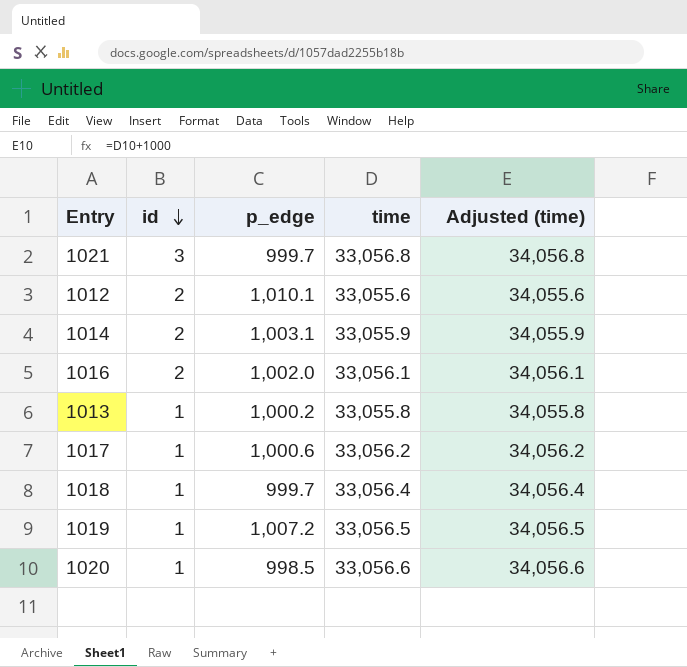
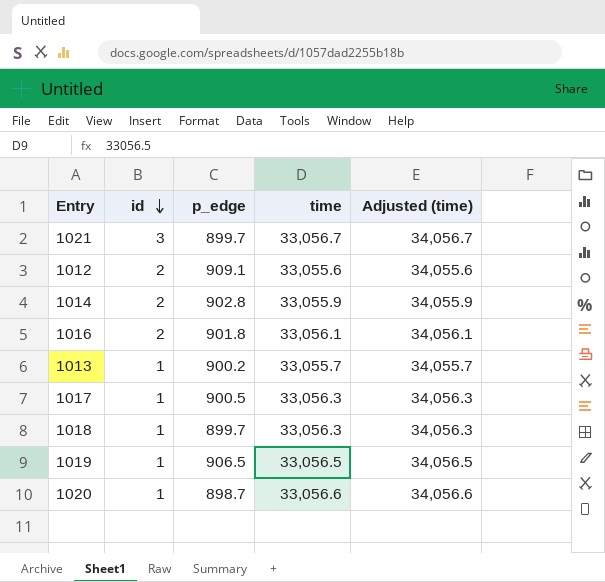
1021 | p_edge: 999.7 -> 899.7
1021 | time: 33,056.8 -> 33,056.7
1021 | Adjusted (time): 34,056.8 -> 34,056.7
1012 | p_edge: 1,010.1 -> 909.1
1014 | p_edge: 1,003.1 -> 902.8
1016 | p_edge: 1,002.0 -> 901.8
1013 | p_edge: 1,000.2 -> 900.2
1013 | time: 33,055.8 -> 33,055.7
1013 | Adjusted (time): 34,055.8 -> 34,055.7
1017 | p_edge: 1,000.6 -> 900.5
1017 | time: 33,056.2 -> 33,056.3
1017 | Adjusted (time): 34,056.2 -> 34,056.3
1018 | p_edge: 999.7 -> 899.7
1018 | time: 33,056.4 -> 33,056.3
1018 | Adjusted (time): 34,056.4 -> 34,056.3
1019 | p_edge: 1,007.2 -> 906.5
1020 | p_edge: 998.5 -> 898.7

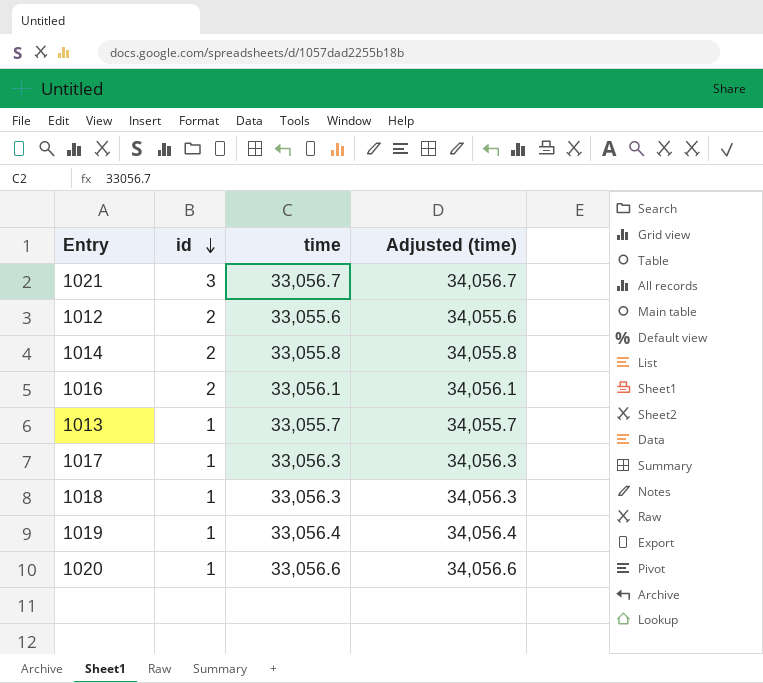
column p_edge | position: 3 -> none
1014 | time: 33,055.9 -> 33,055.8
1014 | Adjusted (time): 34,055.9 -> 34,055.8
1019 | time: 33,056.5 -> 33,056.4
1019 | Adjusted (time): 34,056.5 -> 34,056.4

